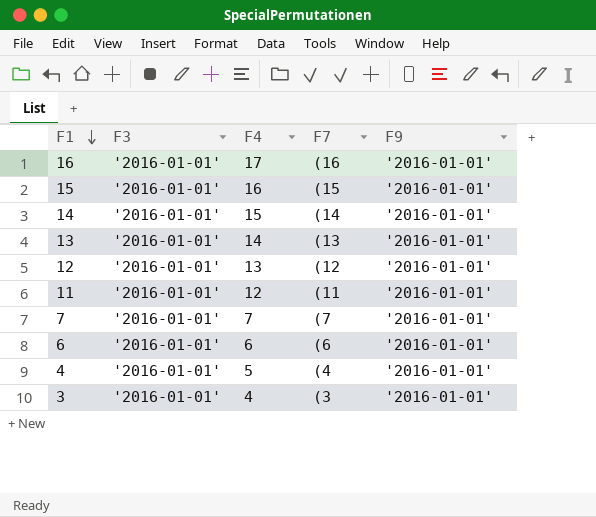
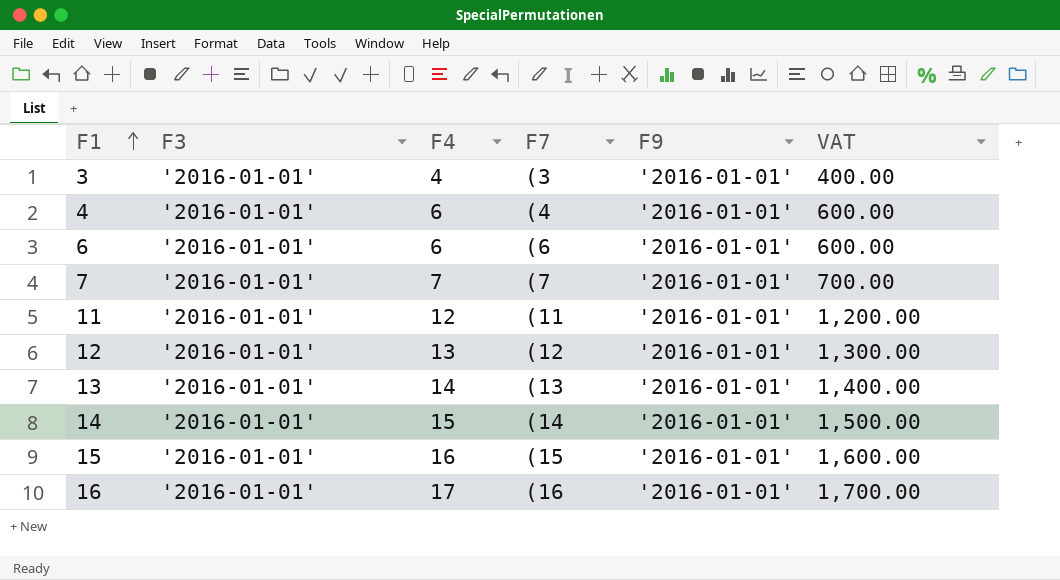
row order: F1 descending -> F1 ascending
column VAT | formula: none -> [F4] * 100
4 | F4: 5 -> 6

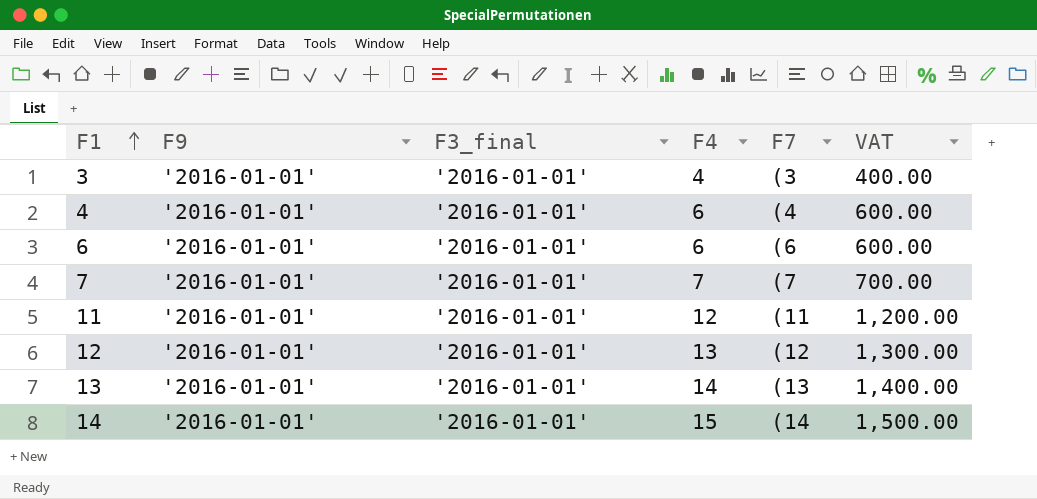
column F9 | position: 5 -> 2
column name: F3 -> F3_final
row 15: '2016-01-01' | 16 | (15 | '2016-01-01' | 1,600.00 -> none
row 16: '2016-01-01' | 17 | (16 | '2016-01-01' | 1,700.00 -> none

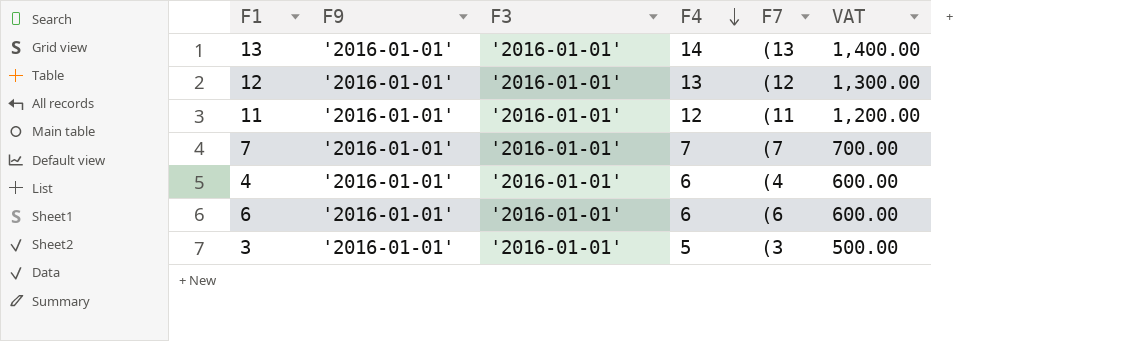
row order: F1 ascending -> F4 descending
column name: F3_final -> F3
row 14: '2016-01-01' | '2016-01-01' | 15 | (14 | 1,500.00 -> none
3 | F4: 4 -> 5
3 | VAT: 400.00 -> 500.00

